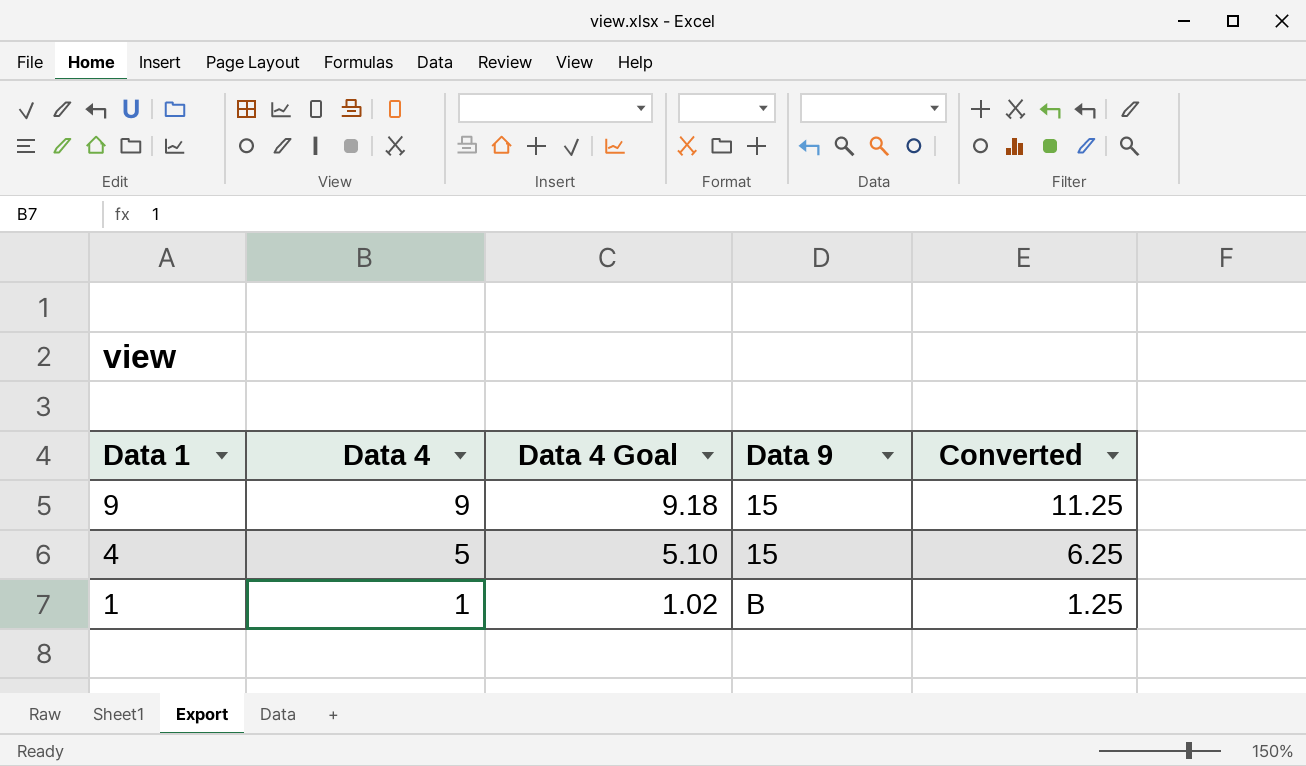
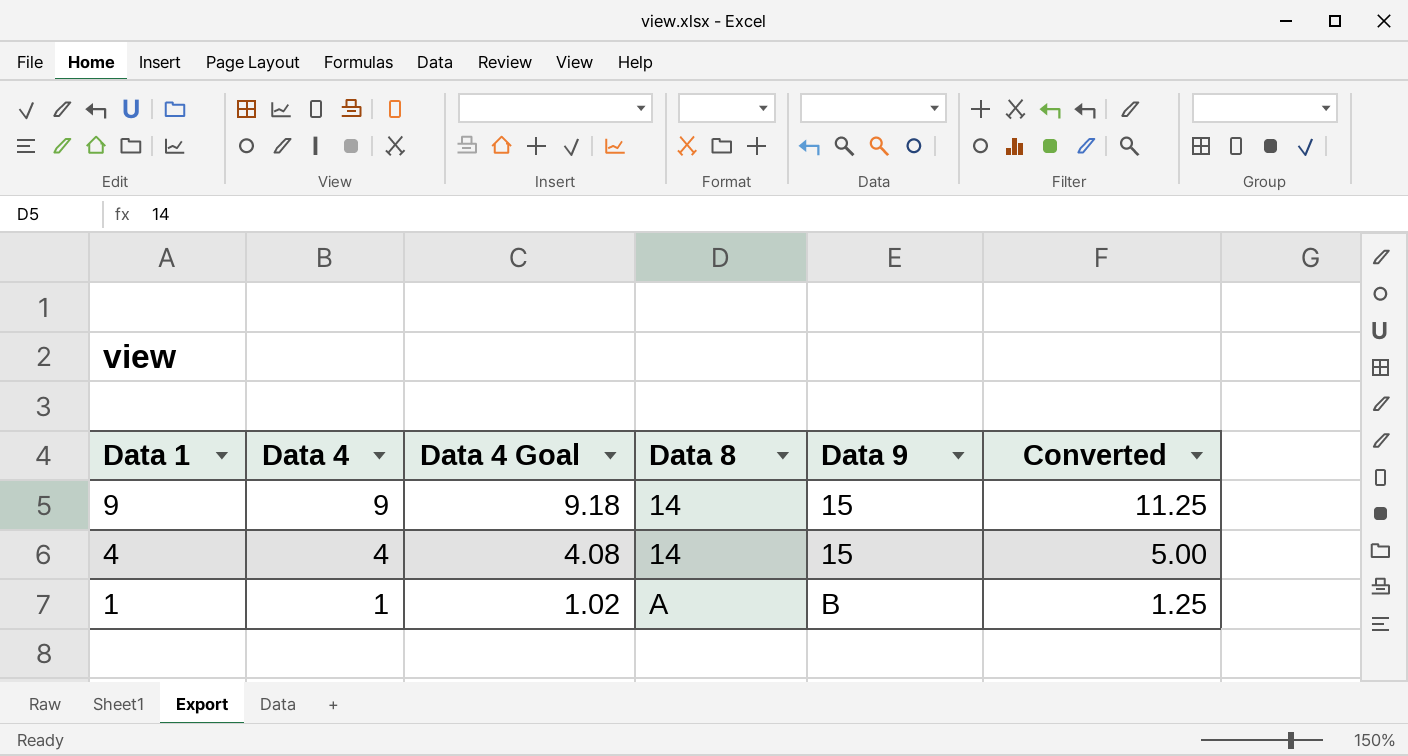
column Data 8 | position: none -> 4
4 | Data 4: 5 -> 4
4 | Data 4 Goal: 5.10 -> 4.08
4 | Converted: 6.25 -> 5.00

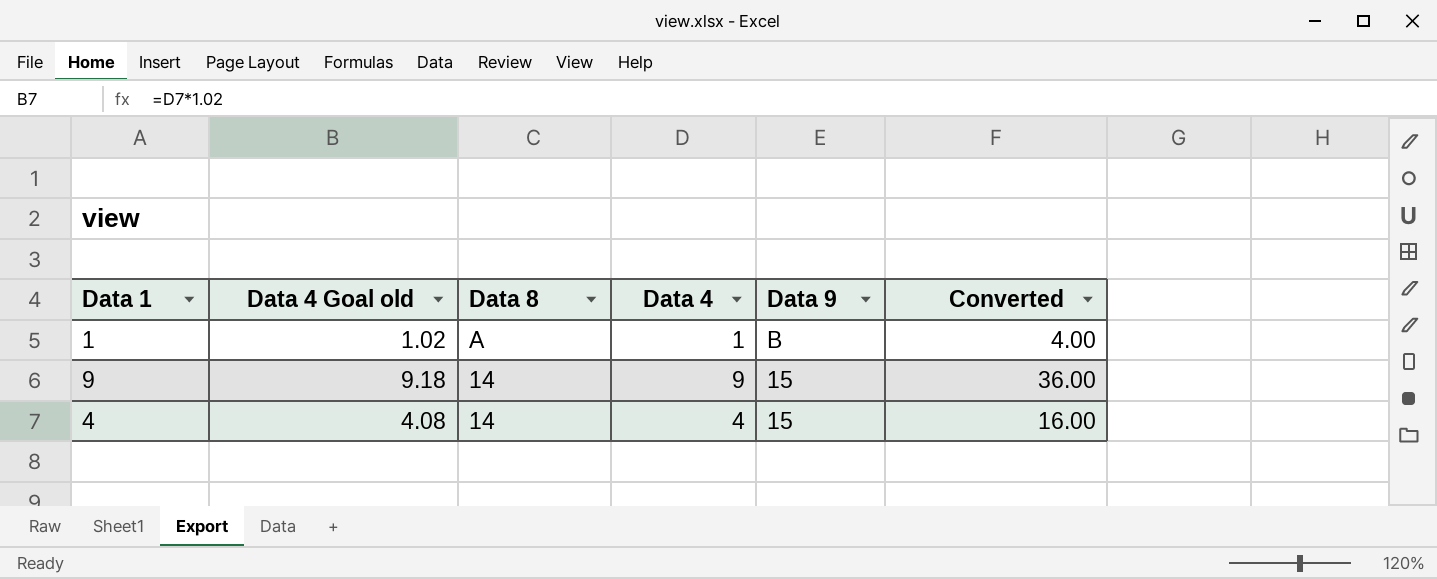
row order: Data 1 descending -> Data 8 descending
column name: Data 4 Goal -> Data 4 Goal old
column Data 4 | position: 2 -> 4
column Converted | formula: [Data 4] * 1.25 -> [Data 4] * 4

